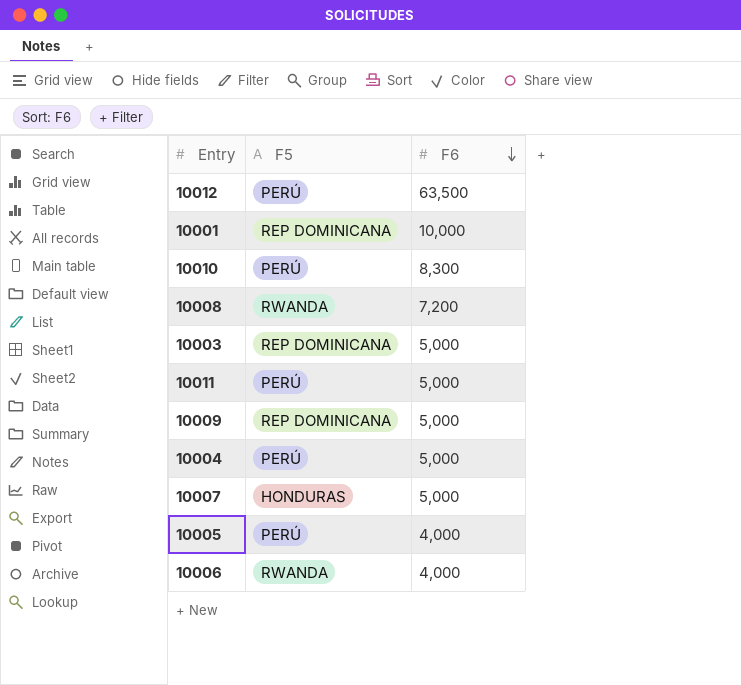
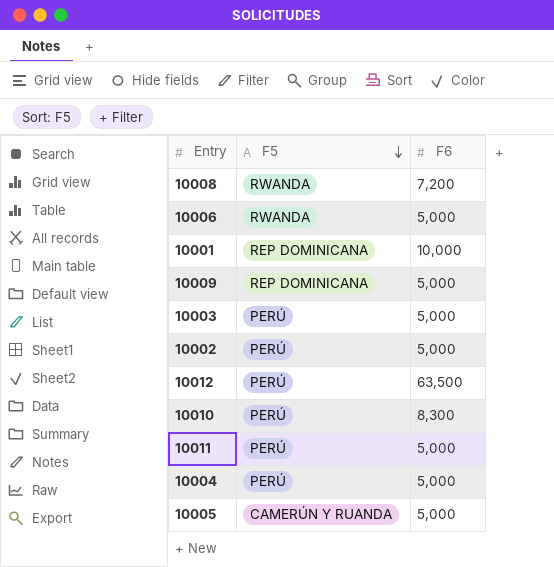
row order: F6 descending -> F5 descending
row 10007: HONDURAS | 5,000 -> none
10006 | F6: 4,000 -> 5,000
10003 | F5: REP DOMINICANA -> PERÚ
row 10002: none -> PERÚ | 5,000
10005 | F5: PERÚ -> CAMERÚN Y RUANDA
10005 | F6: 4,000 -> 5,000

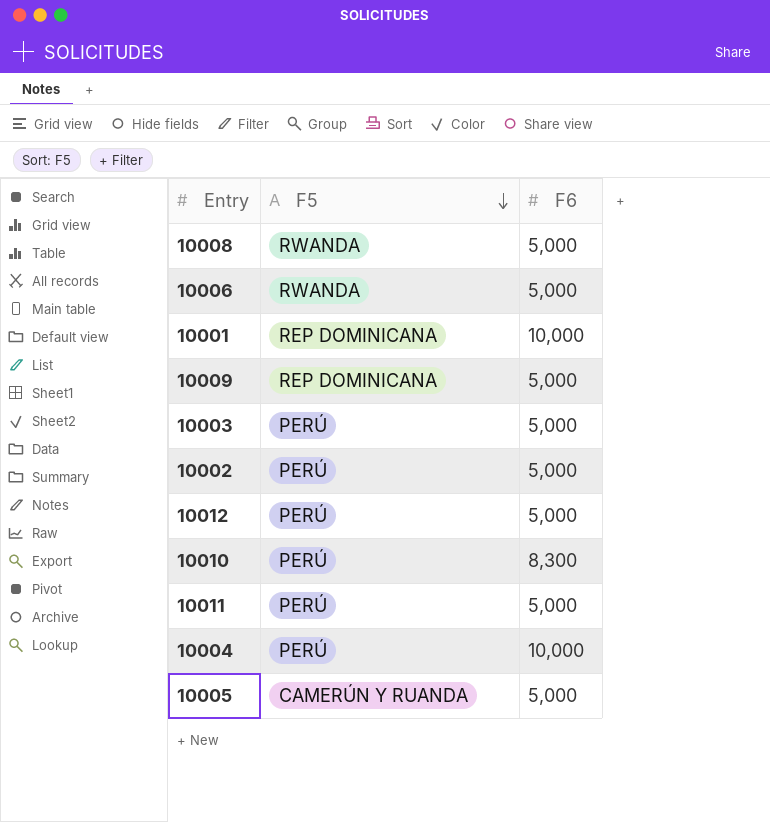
10008 | F6: 7,200 -> 5,000
10012 | F6: 63,500 -> 5,000
10004 | F6: 5,000 -> 10,000

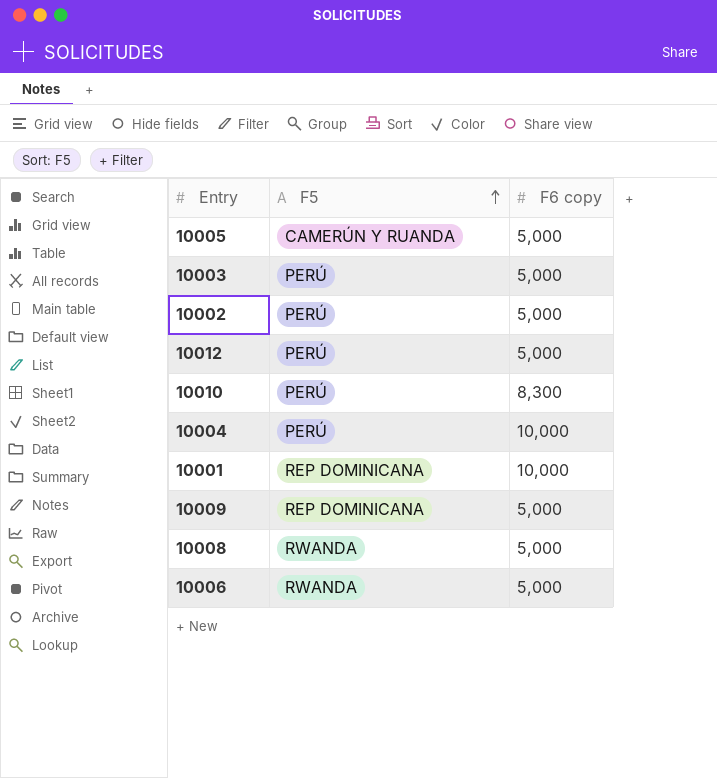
row order: F5 descending -> F5 ascending
column name: F6 -> F6 copy
row 10011: PERÚ | 5,000 -> none

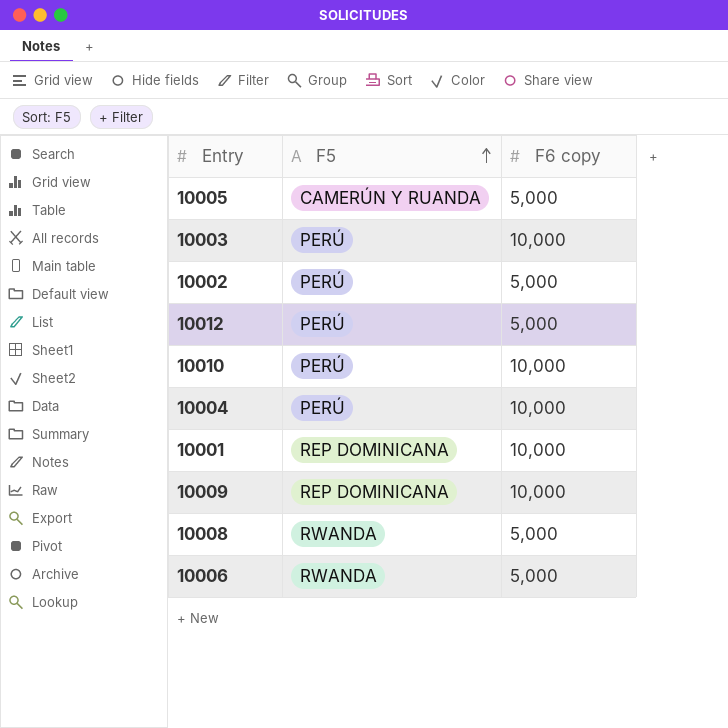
10003 | F6 copy: 5,000 -> 10,000
10010 | F6 copy: 8,300 -> 10,000
10009 | F6 copy: 5,000 -> 10,000

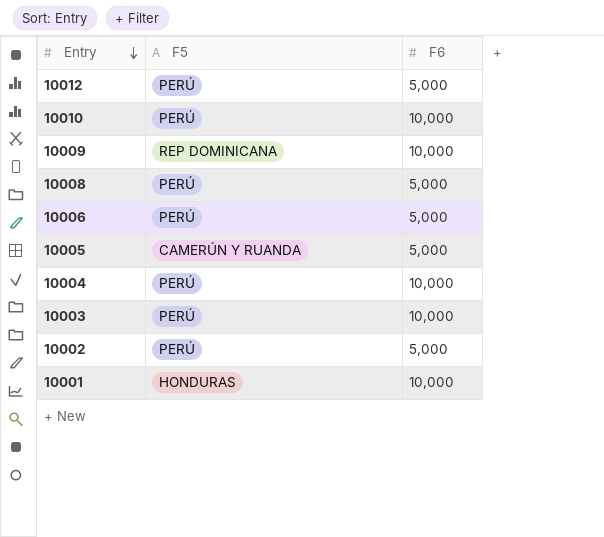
row order: F5 ascending -> Entry descending
column name: F6 copy -> F6
10008 | F5: RWANDA -> PERÚ
10006 | F5: RWANDA -> PERÚ
10001 | F5: REP DOMINICANA -> HONDURAS

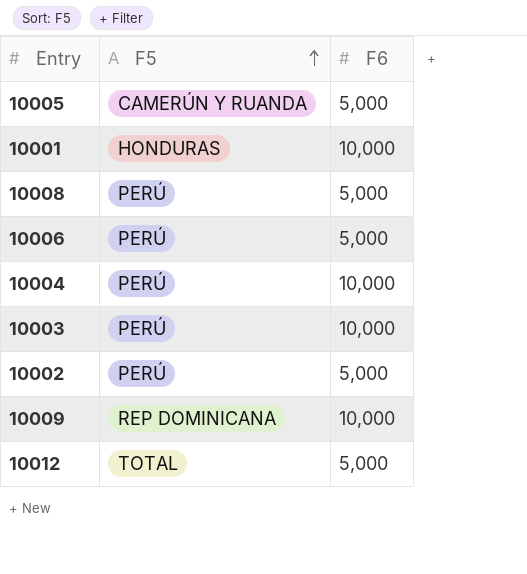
row order: Entry descending -> F5 ascending
row 10010: PERÚ | 10,000 -> none
10012 | F5: PERÚ -> TOTAL

